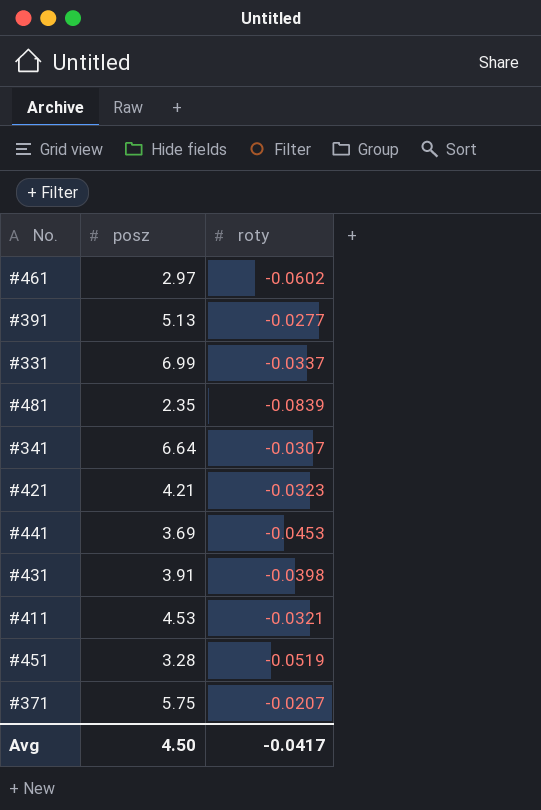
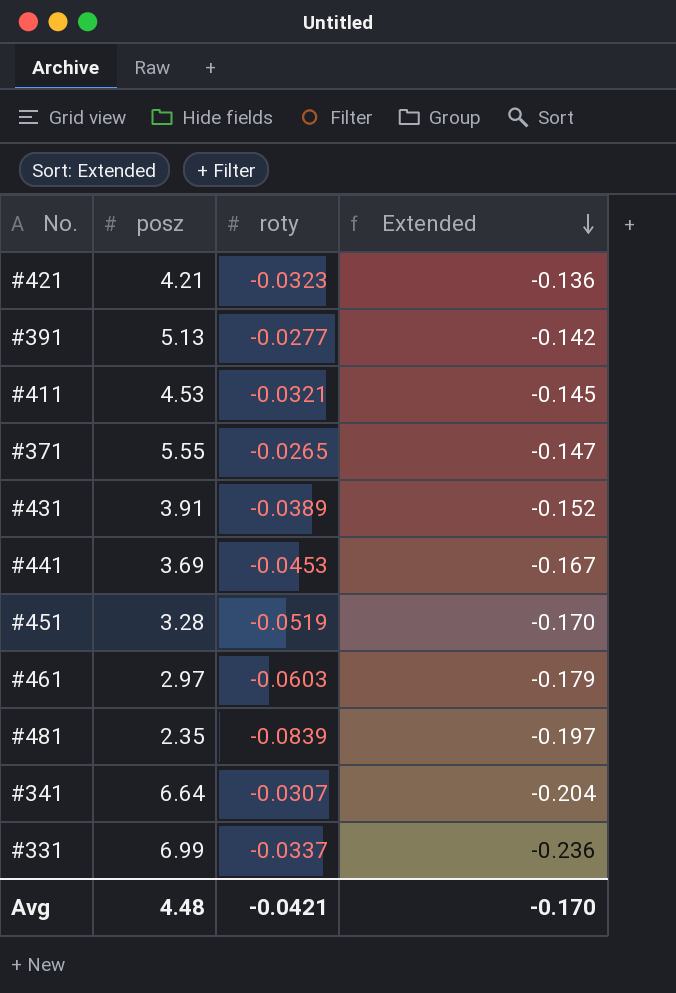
row order: none -> Extended descending
column Extended | formula: none -> [posz] * [roty]
#371 | posz: 5.75 -> 5.55
#371 | roty: -0.0207 -> -0.0265
#431 | roty: -0.0398 -> -0.0389
#461 | roty: -0.0602 -> -0.0603
Avg | posz: 4.50 -> 4.48
Avg | roty: -0.0417 -> -0.0421

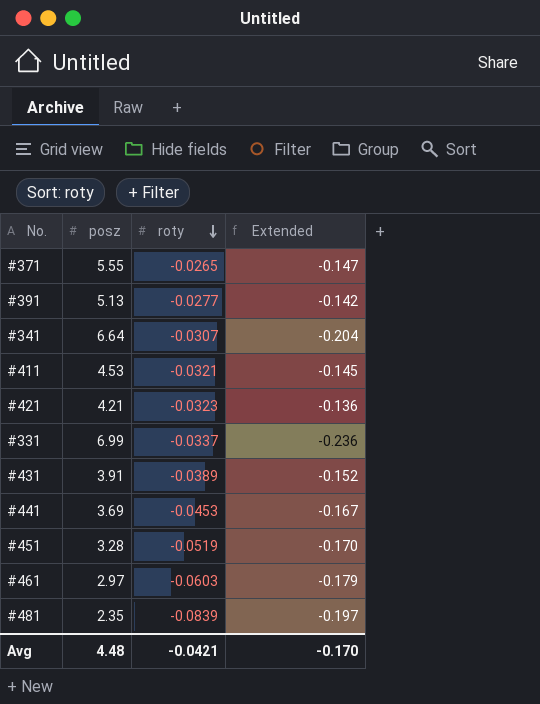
row order: Extended descending -> roty descending

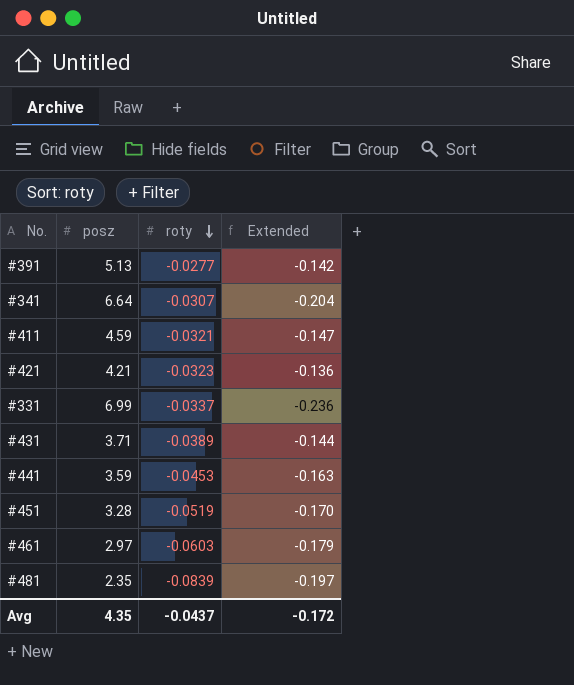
row #371: 5.55 | -0.0265 | -0.147 -> none
#411 | posz: 4.53 -> 4.59
#411 | Extended: -0.145 -> -0.147
#431 | posz: 3.91 -> 3.71
#431 | Extended: -0.152 -> -0.144
#441 | posz: 3.69 -> 3.59
#441 | Extended: -0.167 -> -0.163
Avg | posz: 4.48 -> 4.35
Avg | roty: -0.0421 -> -0.0437
Avg | Extended: -0.170 -> -0.172

